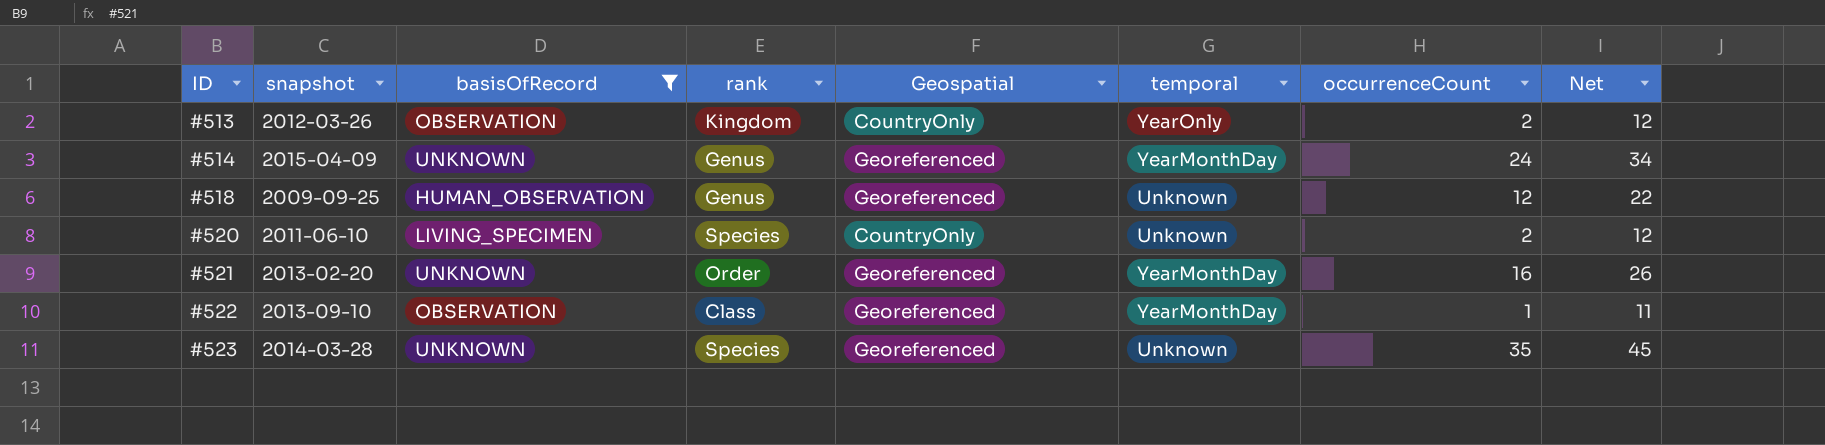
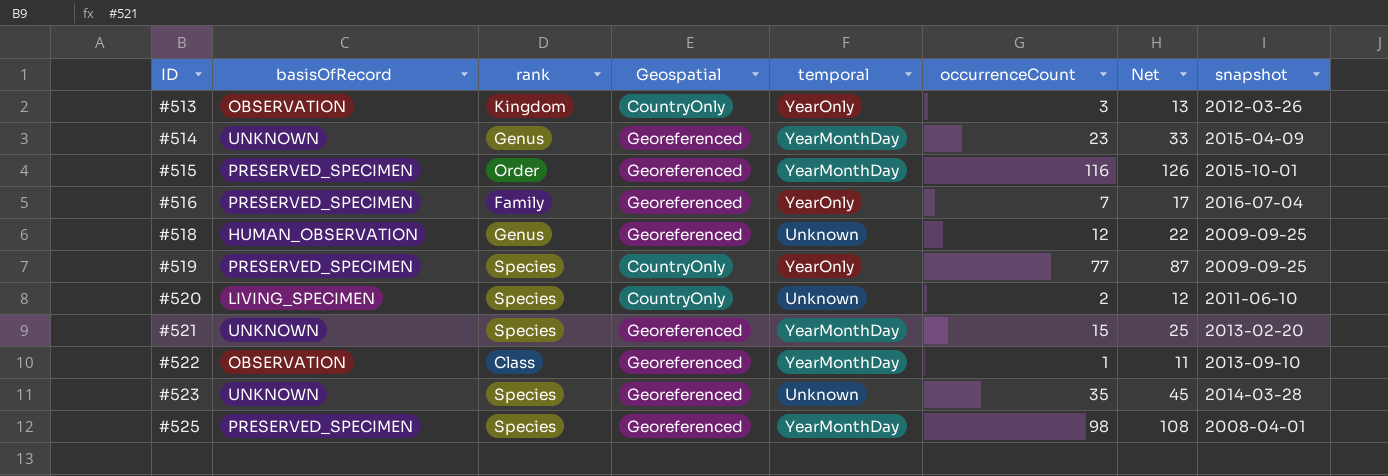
filter: basisOfRecord != PRESERVED_SPECIMEN -> none
column snapshot | position: 2 -> 8
#513 | occurrenceCount: 2 -> 3
#513 | Net: 12 -> 13
#514 | occurrenceCount: 24 -> 23
#514 | Net: 34 -> 33
#521 | rank: Order -> Species
#521 | occurrenceCount: 16 -> 15
#521 | Net: 26 -> 25

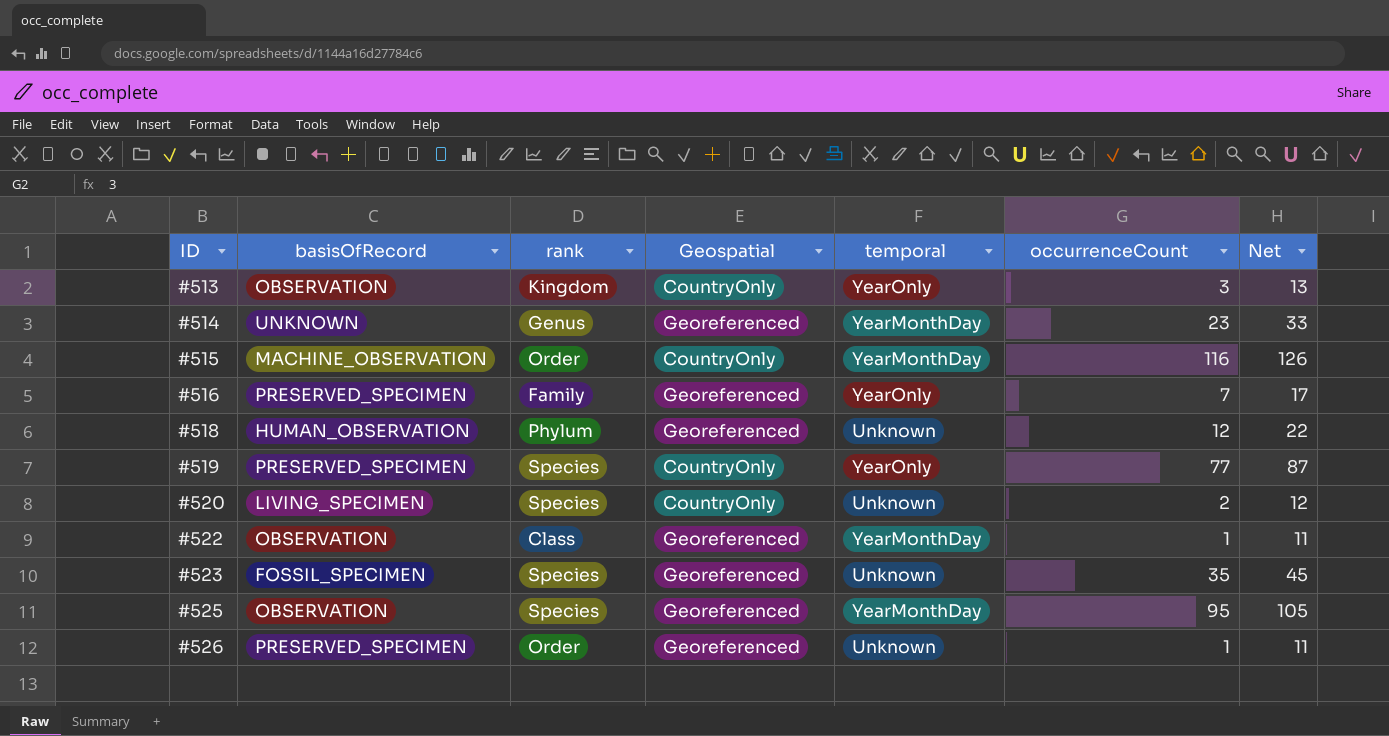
column snapshot | position: 8 -> none
row #521: UNKNOWN | Species | Georeferenced | YearMonthDay | 15 | 25 | 2013-02-20 -> none
#515 | basisOfRecord: PRESERVED_SPECIMEN -> MACHINE_OBSERVATION
#515 | Geospatial: Georeferenced -> CountryOnly
#518 | rank: Genus -> Phylum
#523 | basisOfRecord: UNKNOWN -> FOSSIL_SPECIMEN
#525 | basisOfRecord: PRESERVED_SPECIMEN -> OBSERVATION
#525 | occurrenceCount: 98 -> 95
#525 | Net: 108 -> 105
row #526: none -> PRESERVED_SPECIMEN | Order | Georeferenced | Unknown | 1 | 11

